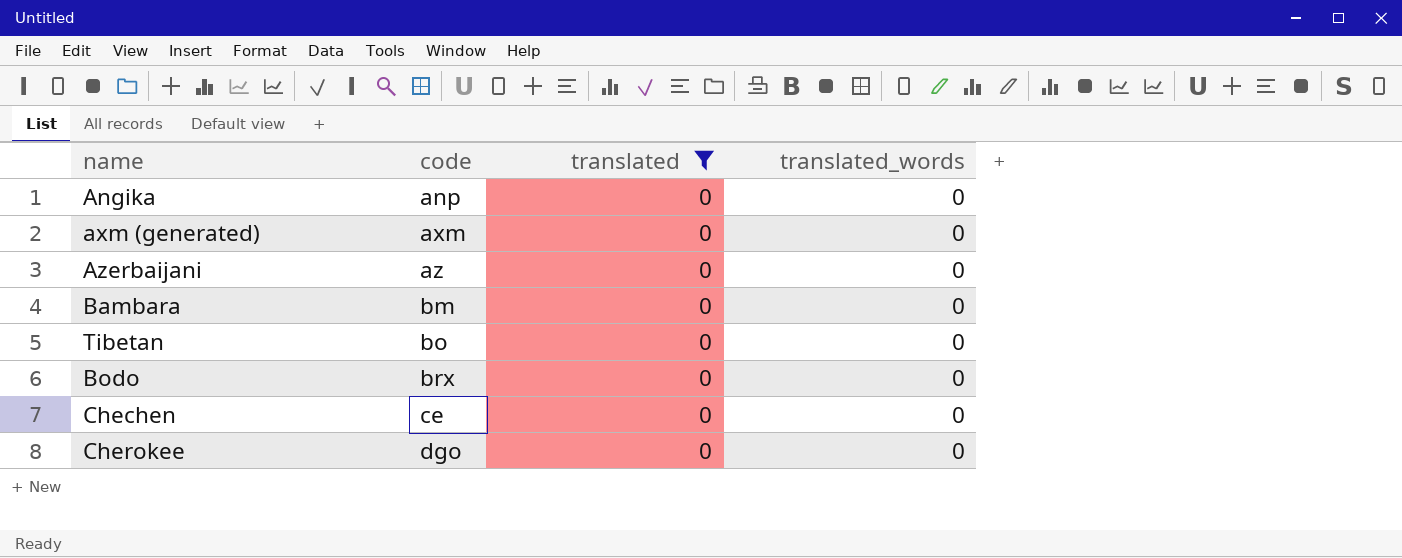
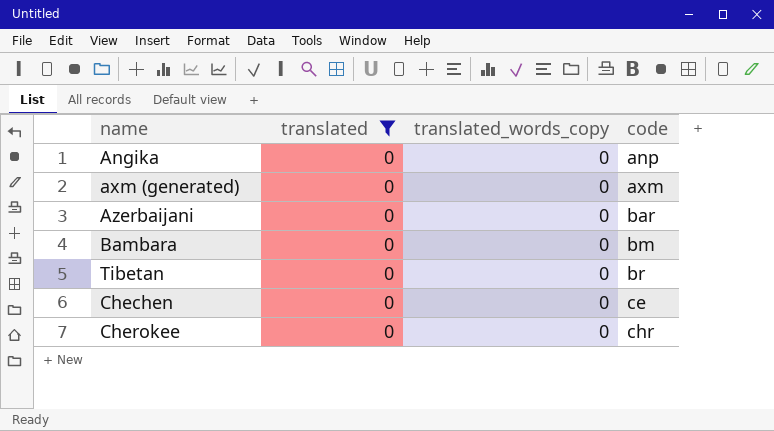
column name: translated_words -> translated_words_copy
column code | position: 2 -> 4
row Bodo: brx | 0 | 0 -> none
Azerbaijani | code: az -> bar
Tibetan | code: bo -> br
Cherokee | code: dgo -> chr

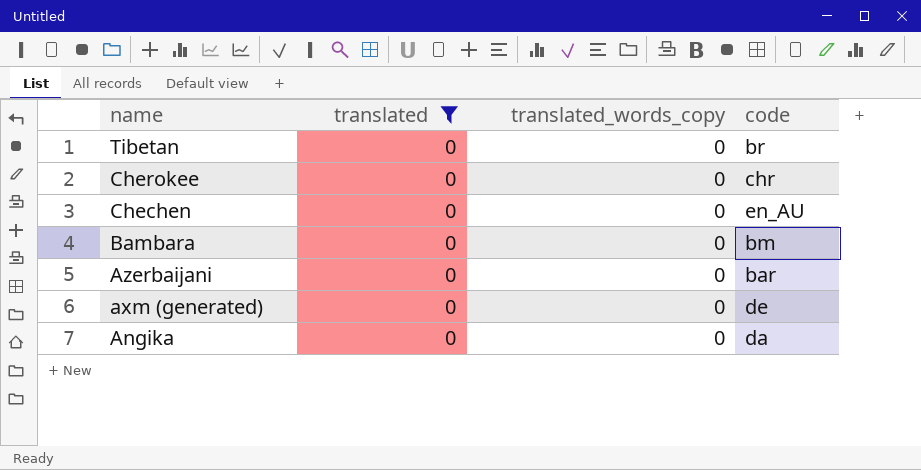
row order: code ascending -> name descending
Chechen | code: ce -> en_AU
axm (generated) | code: axm -> de
Angika | code: anp -> da

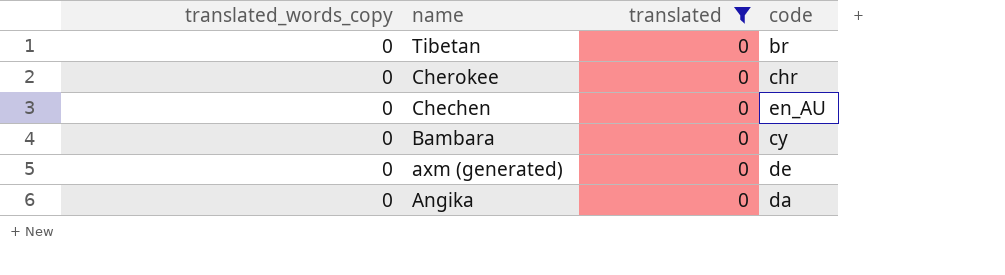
column translated_words_copy | position: 3 -> 1
row Azerbaijani: 0 | 0 | bar -> none
Bambara | code: bm -> cy

